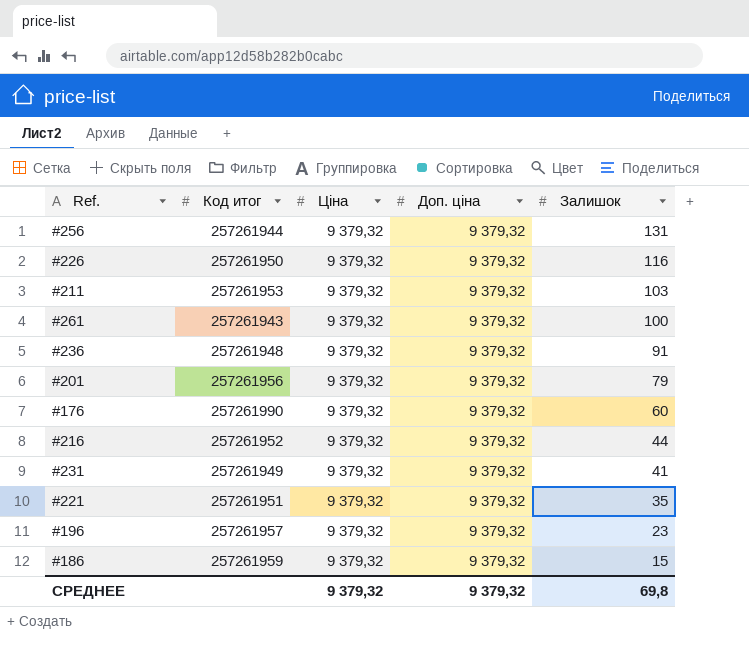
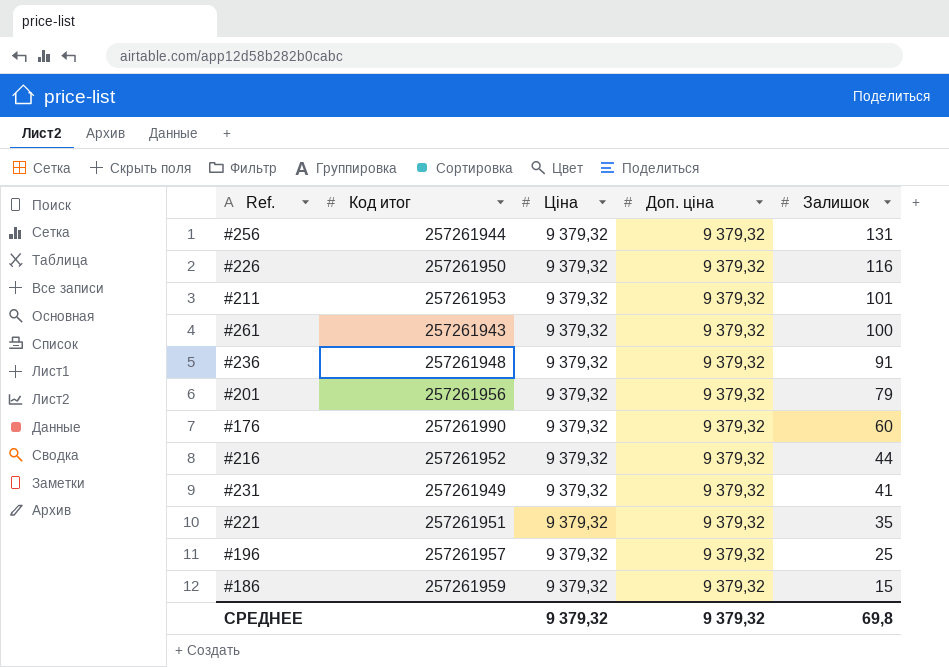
#211 | Залишок: 103 -> 101
#196 | Залишок: 23 -> 25

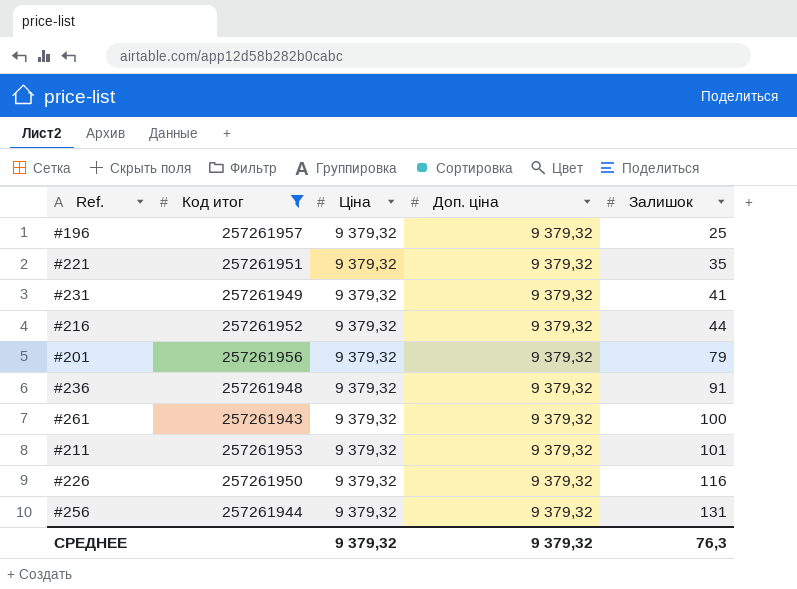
filter: none -> Код итог <= 257261957
row order: Залишок descending -> Залишок ascending
СРЕДНЕЕ | Залишок: 69,8 -> 76,3

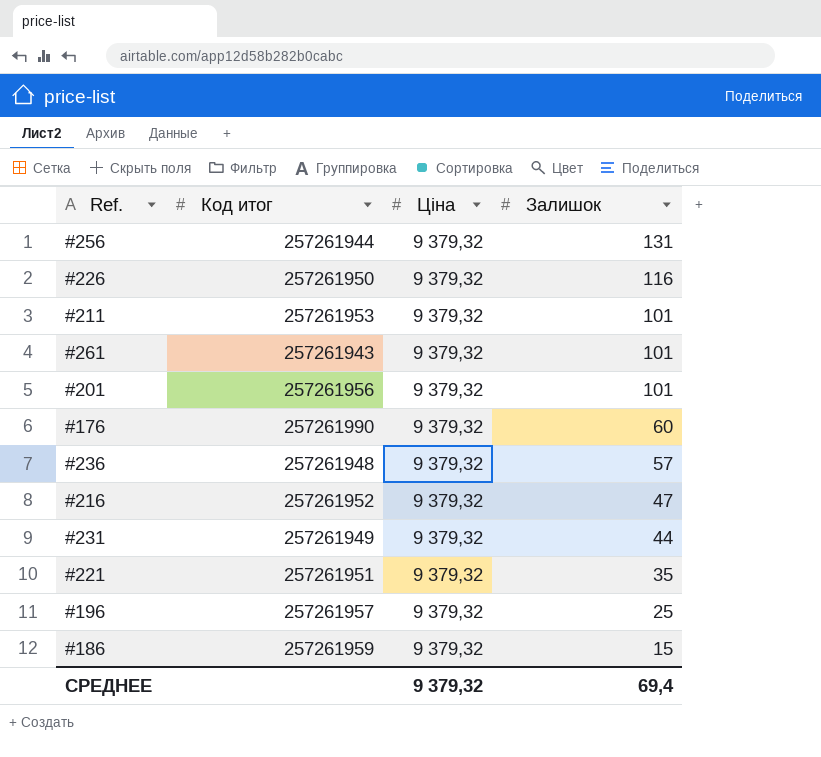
filter: Код итог <= 257261957 -> none
row order: Залишок ascending -> Залишок descending
column Доп. ціна | position: 4 -> none
#261 | Залишок: 100 -> 101
#201 | Залишок: 79 -> 101
#236 | Залишок: 91 -> 57
#216 | Залишок: 44 -> 47
#231 | Залишок: 41 -> 44
СРЕДНЕЕ | Залишок: 76,3 -> 69,4

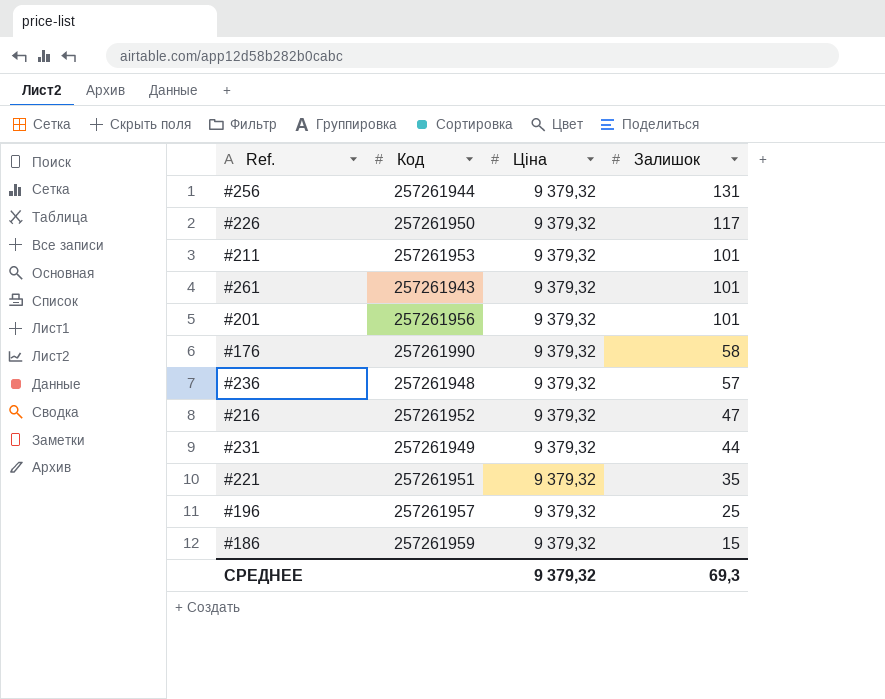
column name: Код итог -> Код
#226 | Залишок: 116 -> 117
#176 | Залишок: 60 -> 58
СРЕДНЕЕ | Залишок: 69,4 -> 69,3

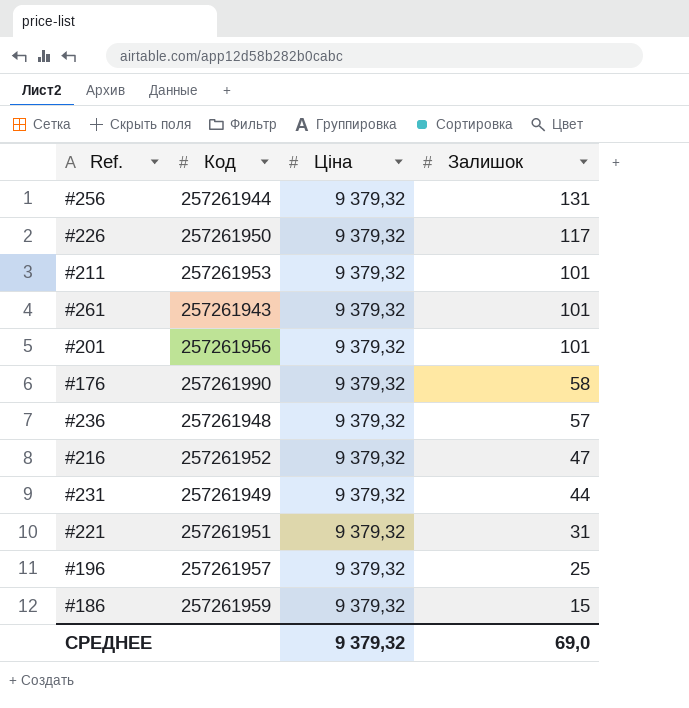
#221 | Залишок: 35 -> 31
СРЕДНЕЕ | Залишок: 69,3 -> 69,0

